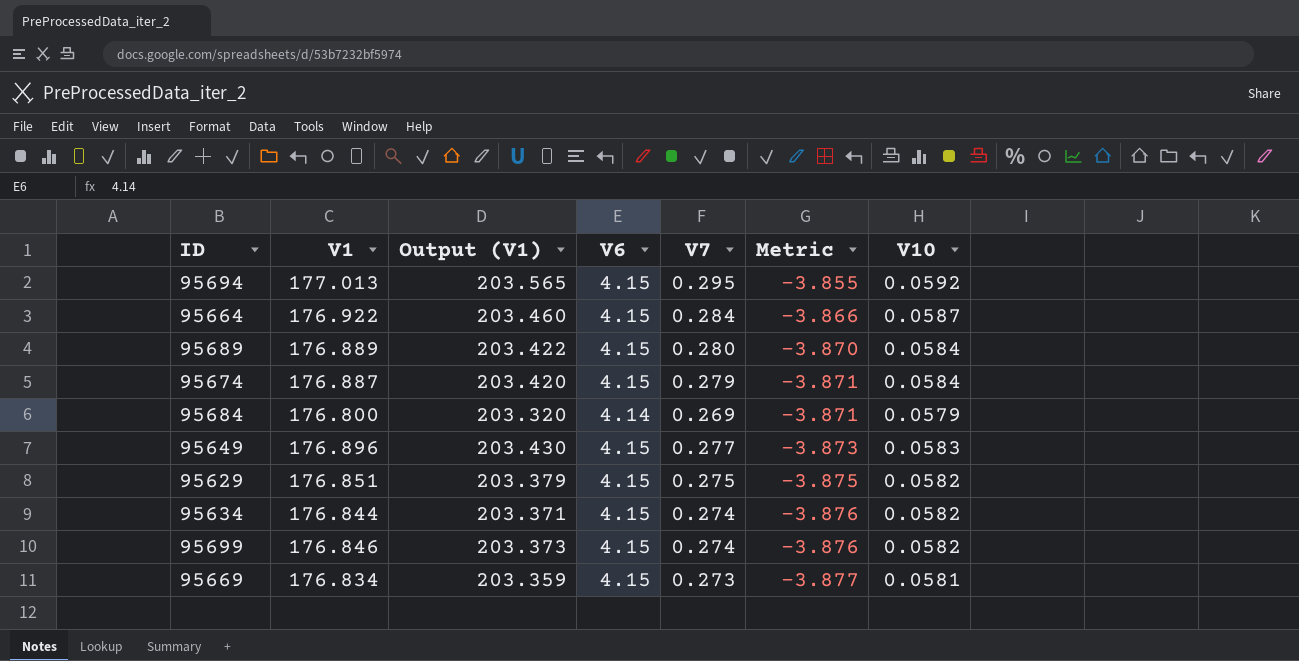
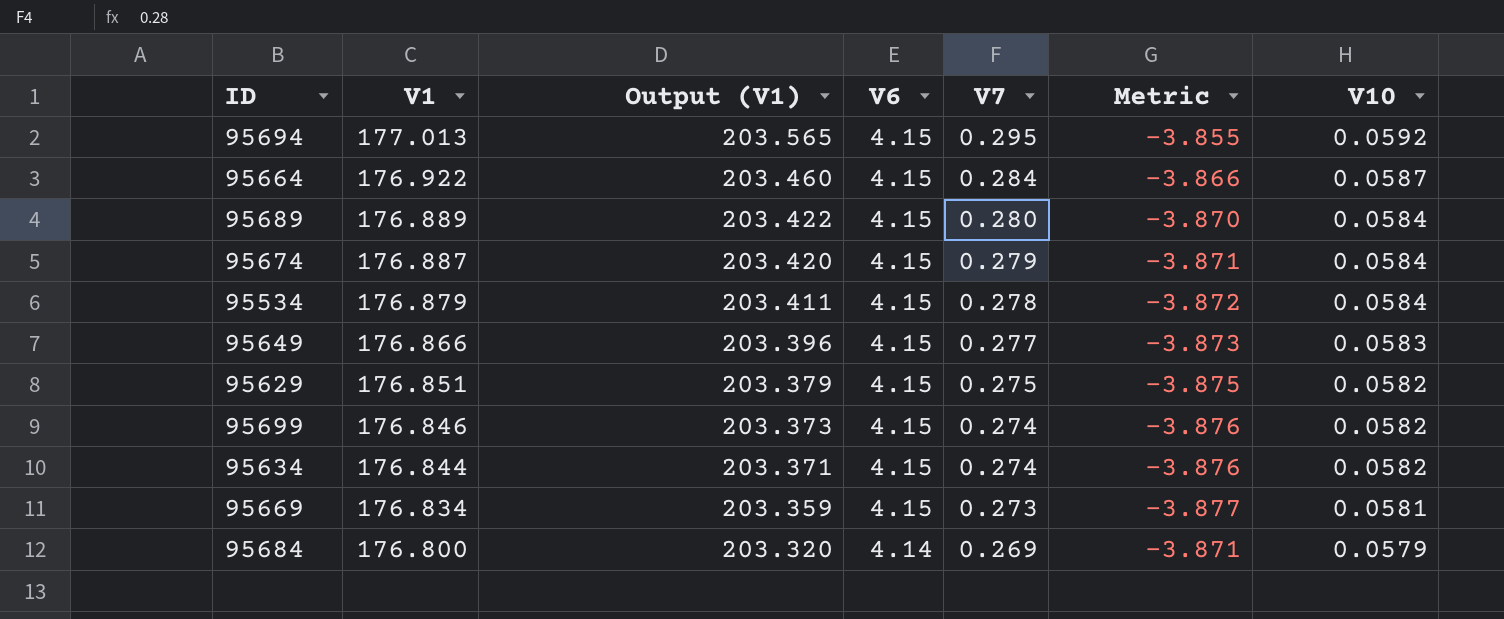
row order: Metric descending -> V1 descending
row 95534: none -> 176.879 | 203.411 | 4.15 | 0.278 | -3.872 | 0.0584
95649 | V1: 176.896 -> 176.866
95649 | Output (V1): 203.430 -> 203.396

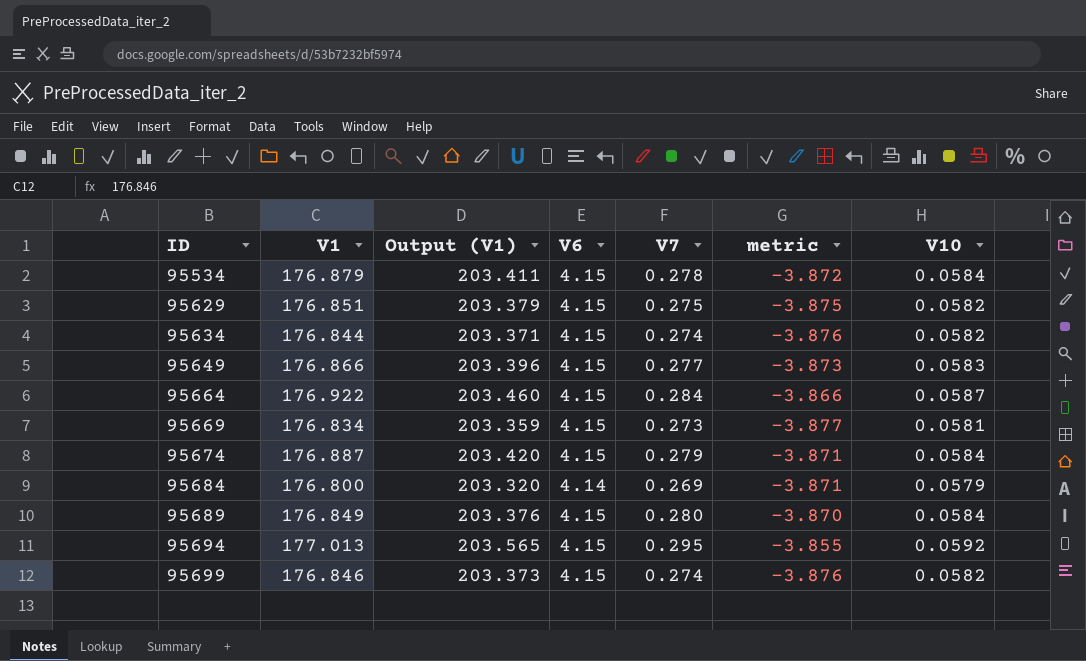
row order: V1 descending -> ID ascending
column name: Metric -> metric
95689 | V1: 176.889 -> 176.849
95689 | Output (V1): 203.422 -> 203.376

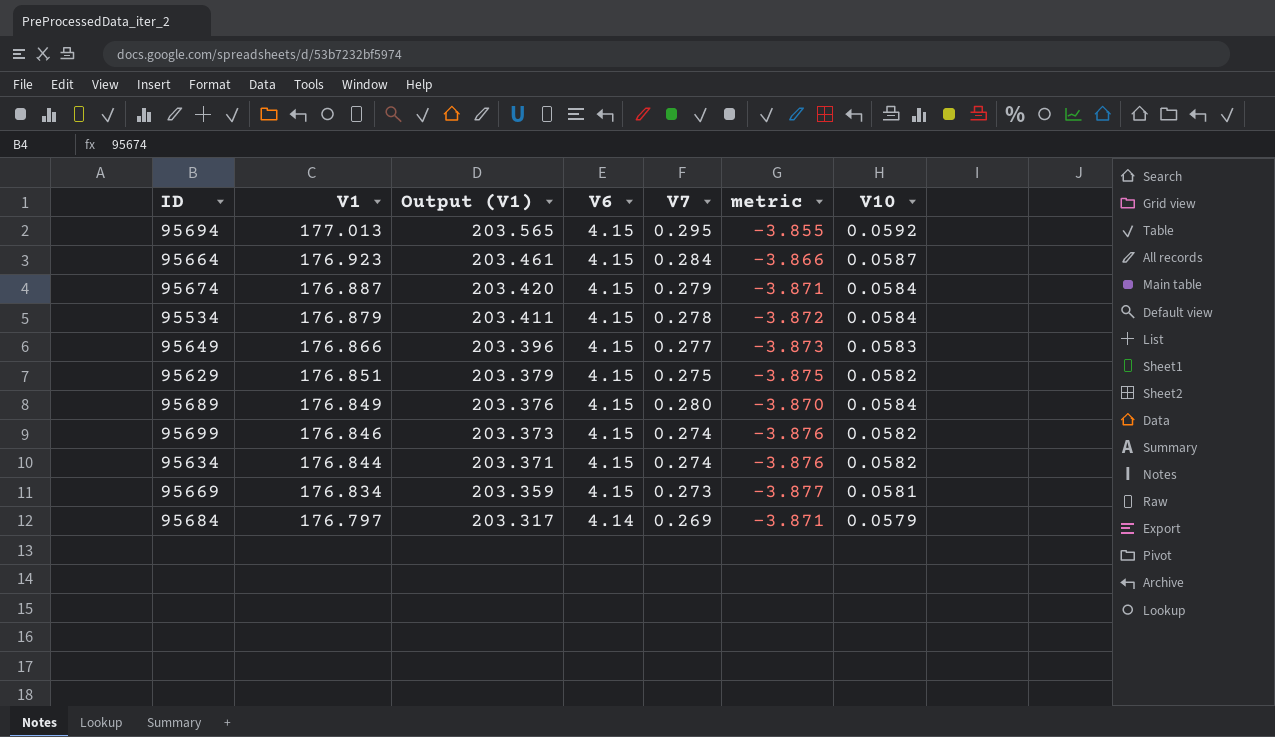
row order: ID ascending -> V1 descending
95664 | V1: 176.922 -> 176.923
95664 | Output (V1): 203.460 -> 203.461
95684 | V1: 176.800 -> 176.797
95684 | Output (V1): 203.320 -> 203.317

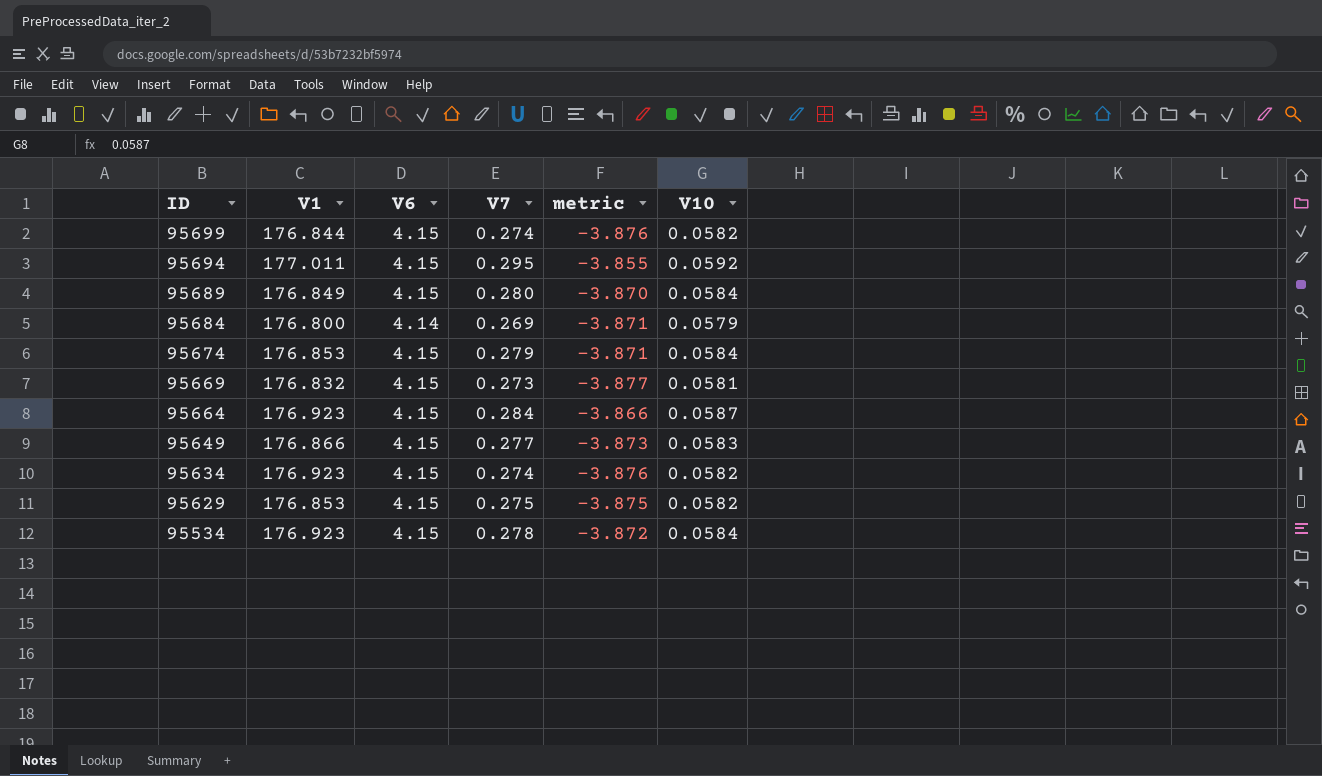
row order: V1 descending -> ID descending
column Output (V1) | formula: [V1] * 1.15 -> none
95699 | V1: 176.846 -> 176.844
95694 | V1: 177.013 -> 177.011
95684 | V1: 176.797 -> 176.800
95674 | V1: 176.887 -> 176.853
95669 | V1: 176.834 -> 176.832
95634 | V1: 176.844 -> 176.923
95629 | V1: 176.851 -> 176.853
95534 | V1: 176.879 -> 176.923

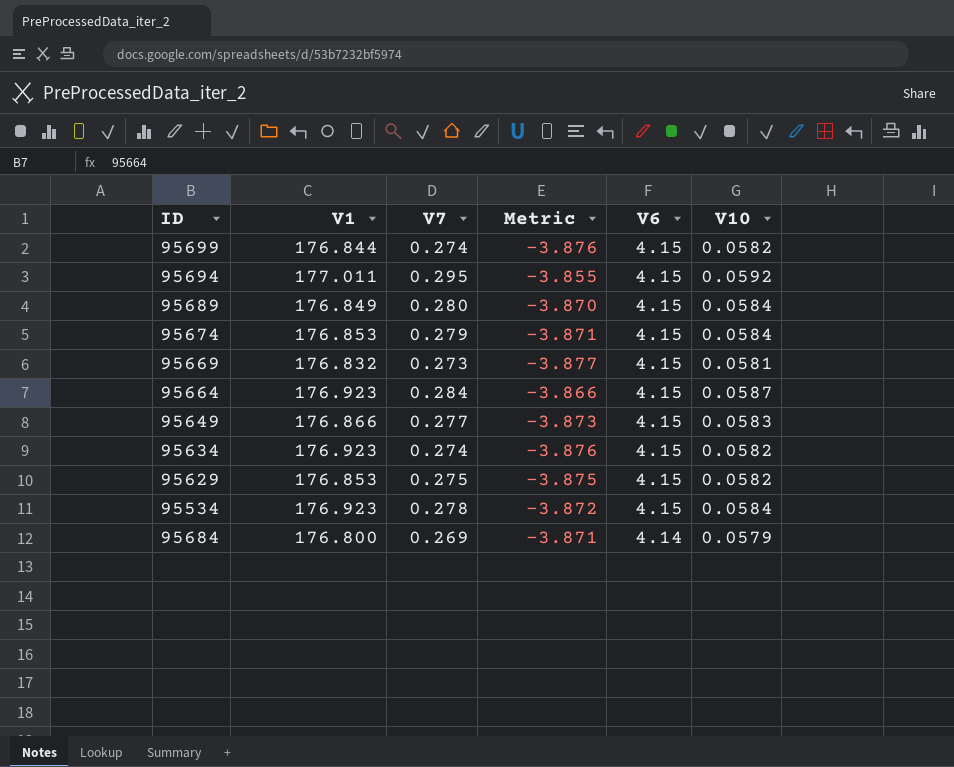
row order: ID descending -> V6 descending
column name: metric -> Metric
column V6 | position: 3 -> 5

